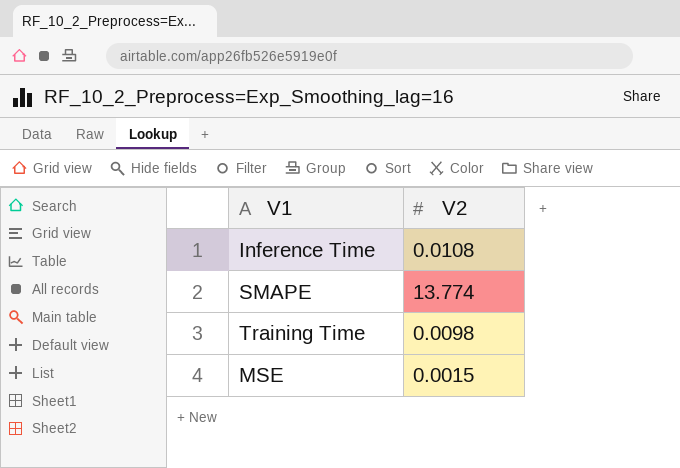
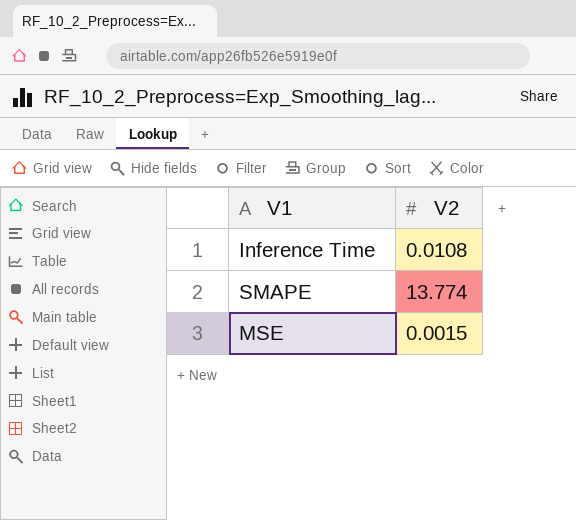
row Training Time: 0.0098 -> none

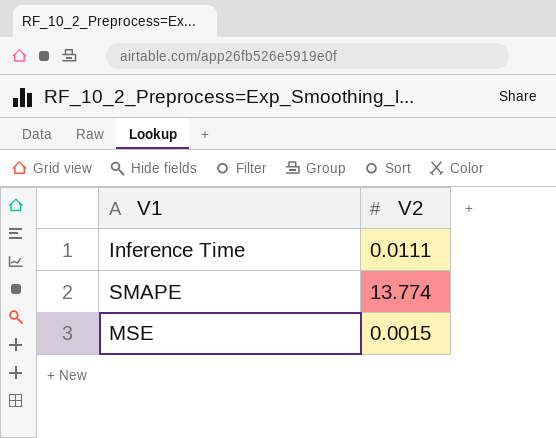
Inference Time | V2: 0.0108 -> 0.0111

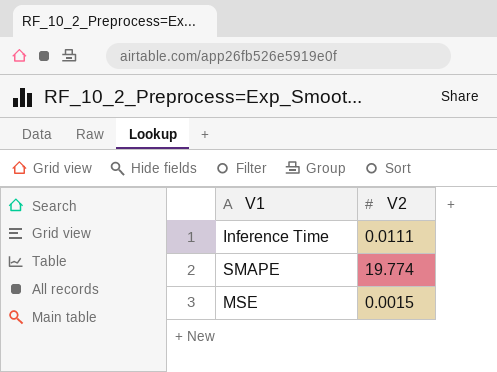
SMAPE | V2: 13.774 -> 19.774

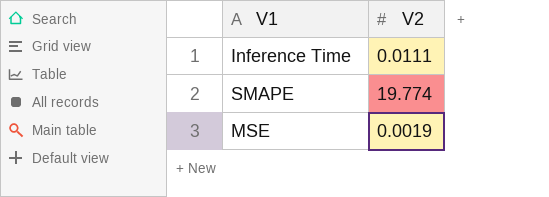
MSE | V2: 0.0015 -> 0.0019

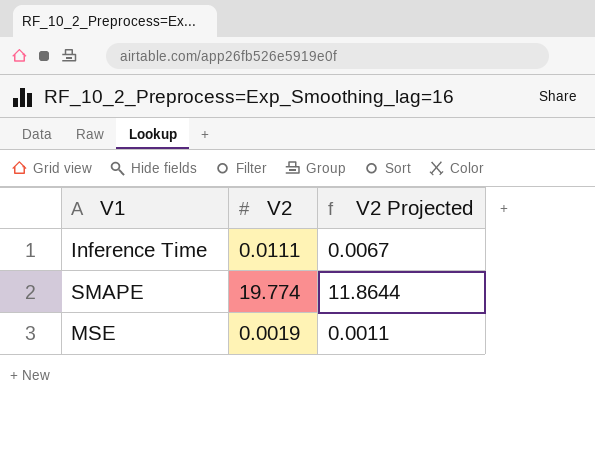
column V2 Projected | formula: none -> [V2] * 0.6

